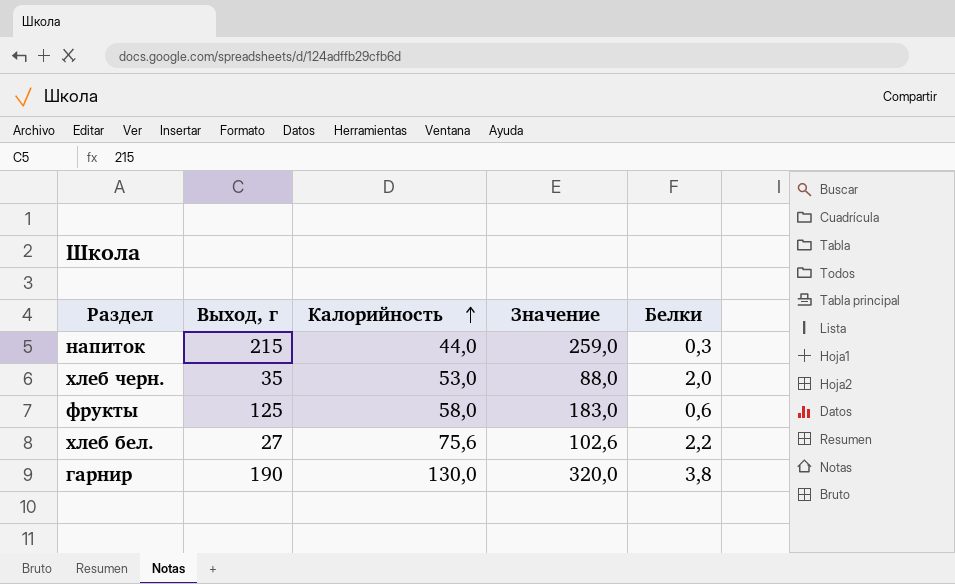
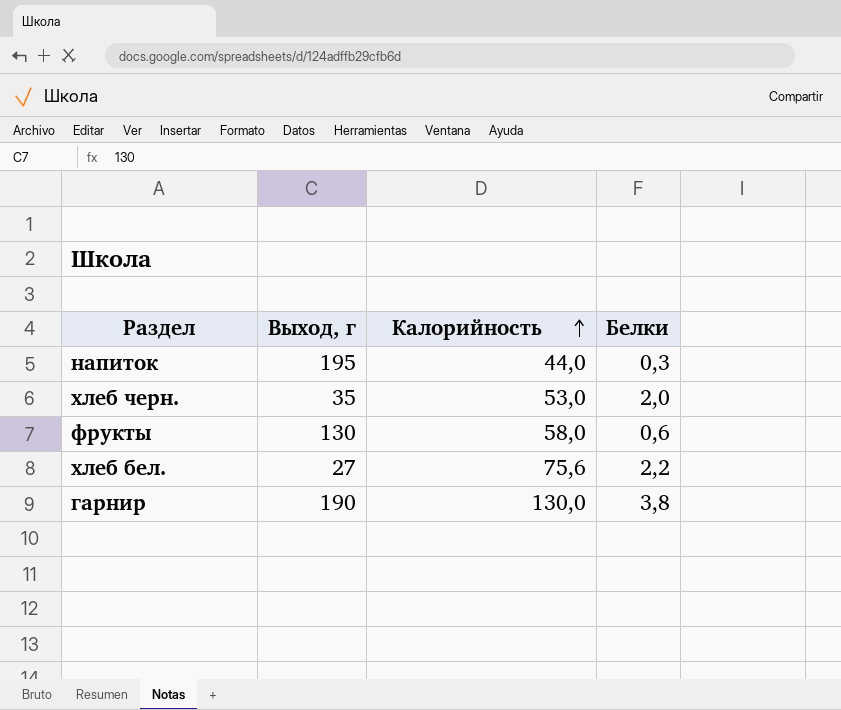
column Значение | formula: [Выход, г] + [Калорийность] -> none
напиток | Выход, г: 215 -> 195
фрукты | Выход, г: 125 -> 130

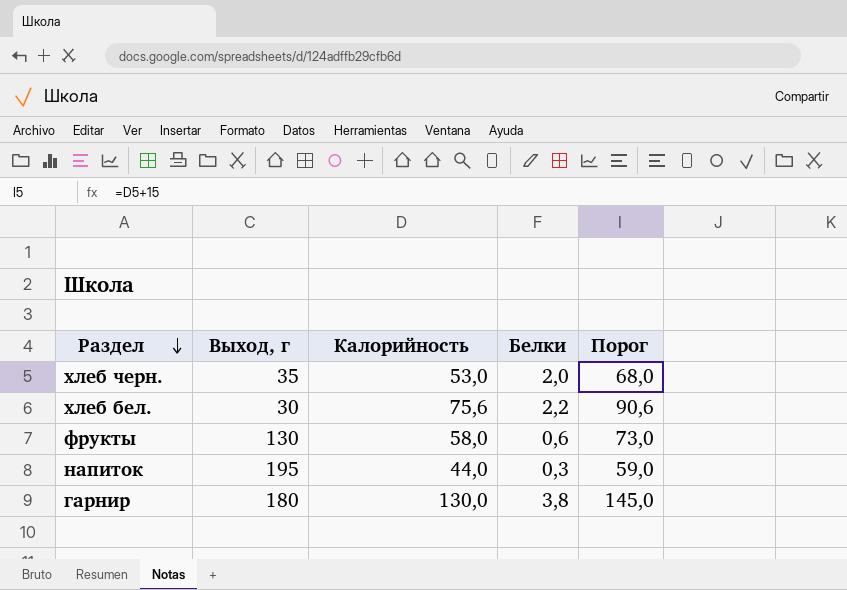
row order: Калорийность ascending -> Раздел descending
column Порог | formula: none -> [Калорийность] + 15
хлеб бел. | Выход, г: 27 -> 30
гарнир | Выход, г: 190 -> 180

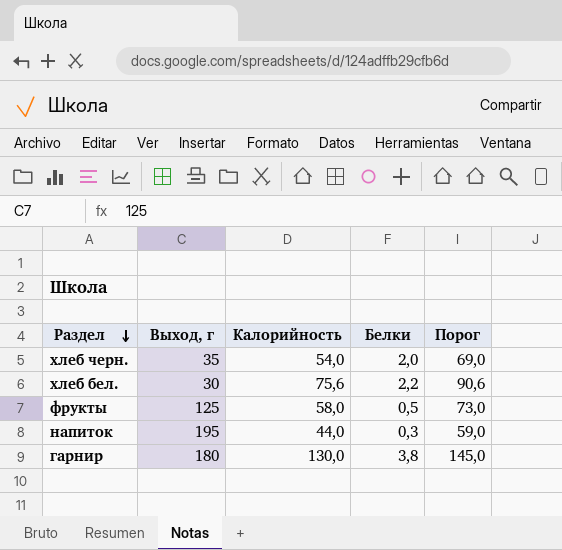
хлеб черн. | Калорийность: 53,0 -> 54,0
хлеб черн. | Порог: 68,0 -> 69,0
фрукты | Выход, г: 130 -> 125
фрукты | Белки: 0,6 -> 0,5

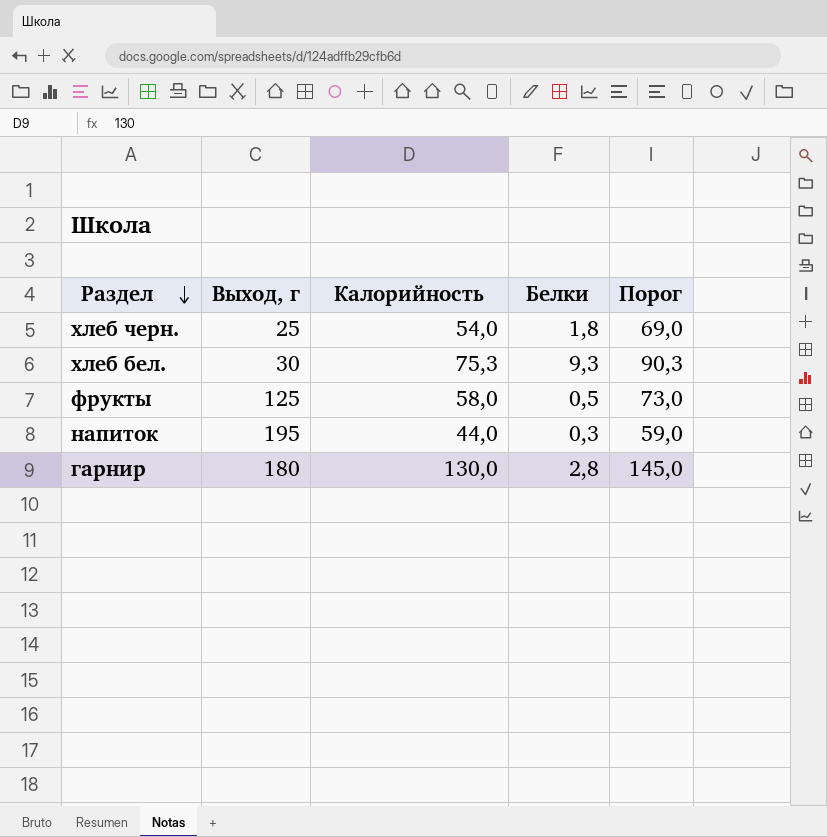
хлеб черн. | Выход, г: 35 -> 25
хлеб черн. | Белки: 2,0 -> 1,8
хлеб бел. | Калорийность: 75,6 -> 75,3
хлеб бел. | Белки: 2,2 -> 9,3
хлеб бел. | Порог: 90,6 -> 90,3
гарнир | Белки: 3,8 -> 2,8

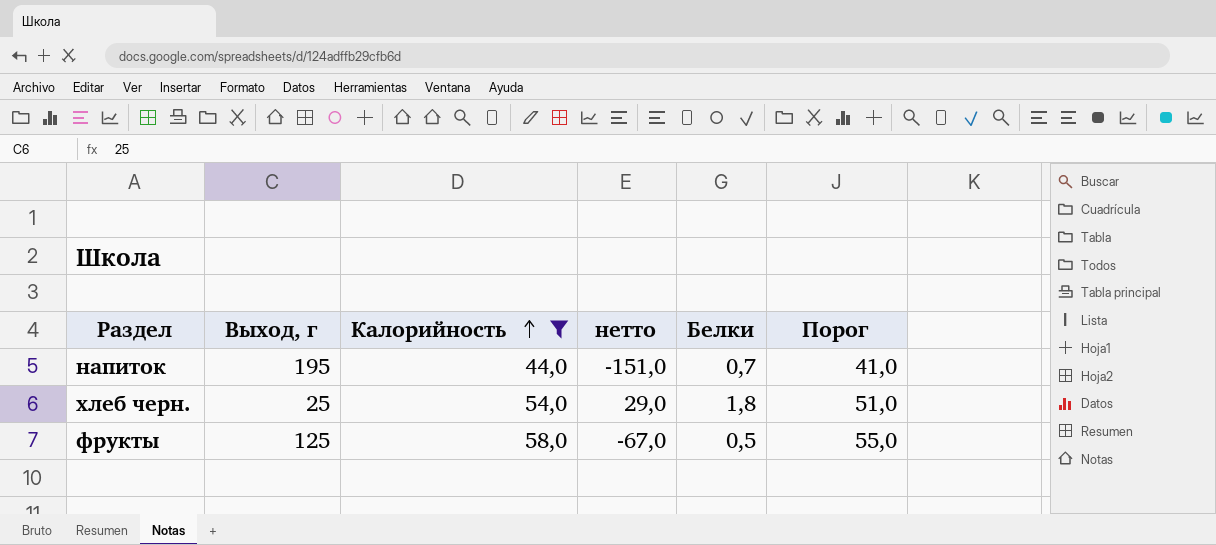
filter: none -> Калорийность <= 58,0
row order: Раздел descending -> Калорийность ascending
column нетто | formula: none -> [Калорийность] - [Выход, г]
column Порог | formula: [Калорийность] + 15 -> [Калорийность] - 3
напиток | Белки: 0,3 -> 0,7

